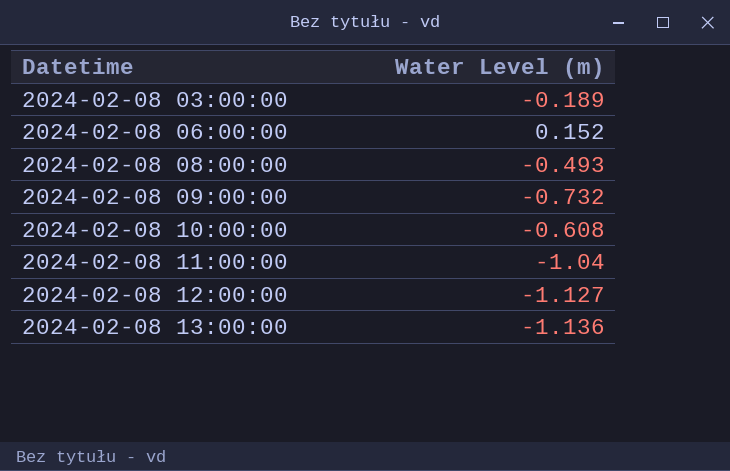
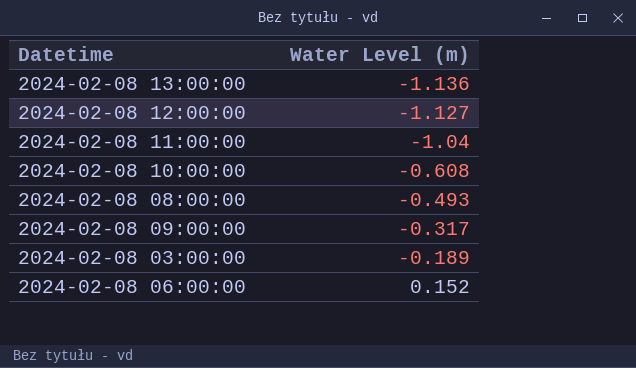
row order: Datetime ascending -> Water Level (m) ascending
2024-02-08 09:00:00 | Water Level (m): -0.732 -> -0.317

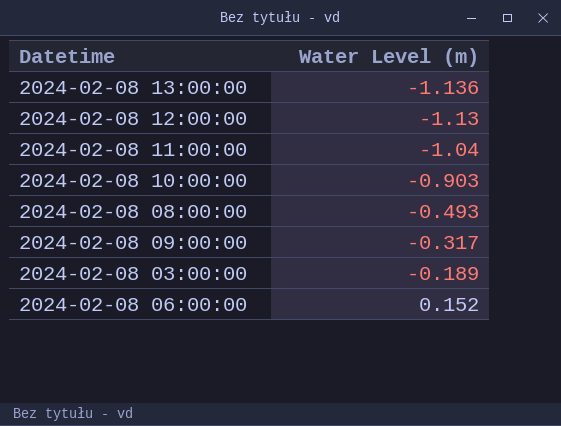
2024-02-08 12:00:00 | Water Level (m): -1.127 -> -1.13
2024-02-08 10:00:00 | Water Level (m): -0.608 -> -0.903

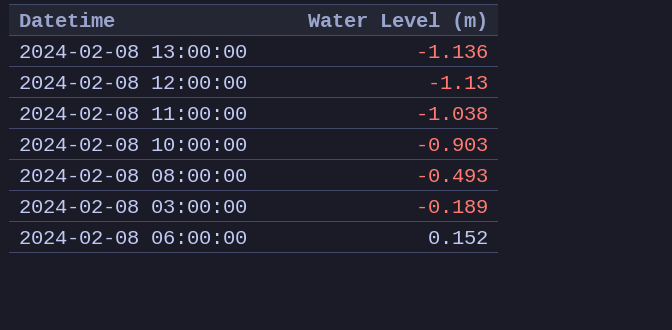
row 2024-02-08 09:00:00: -0.317 -> none
2024-02-08 11:00:00 | Water Level (m): -1.04 -> -1.038

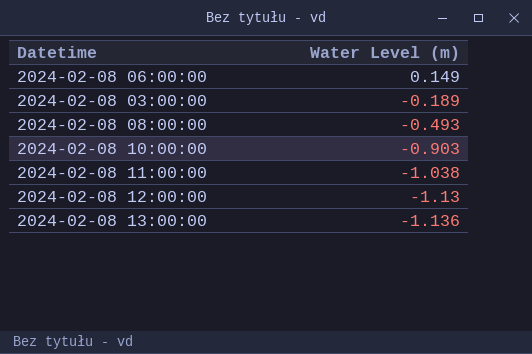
row order: Water Level (m) ascending -> Water Level (m) descending
2024-02-08 06:00:00 | Water Level (m): 0.152 -> 0.149

